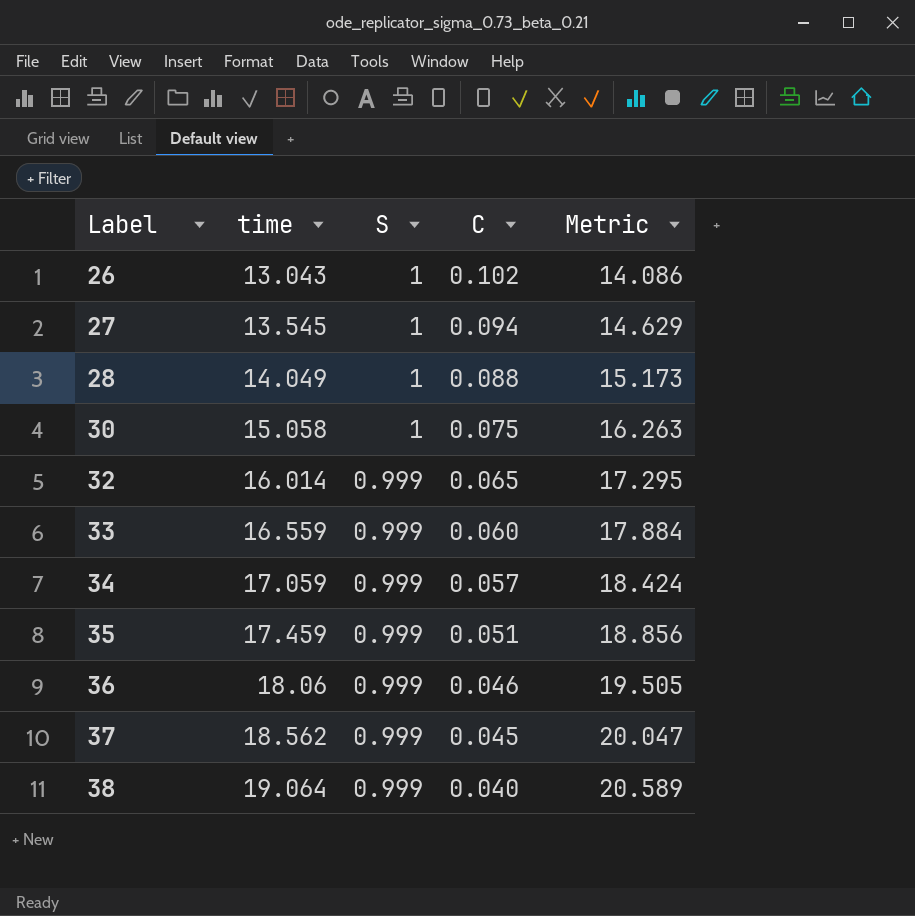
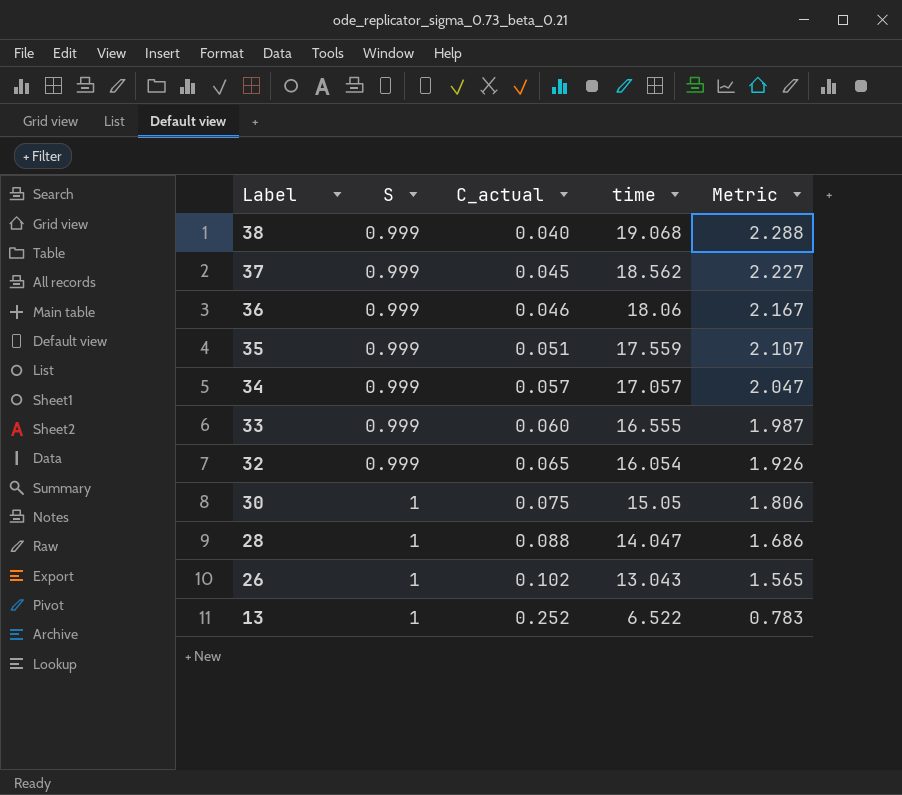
row order: Label ascending -> Label descending
column name: C -> C_actual
column time | position: 2 -> 4
column Metric | formula: [time] * 1.08 -> [time] * 0.12
row 27: 13.545 | 1 | 0.094 | 14.629 -> none
38 | time: 19.064 -> 19.068
35 | time: 17.459 -> 17.559
34 | time: 17.059 -> 17.057
33 | time: 16.559 -> 16.555
32 | time: 16.014 -> 16.054
30 | time: 15.058 -> 15.05
28 | time: 14.049 -> 14.047
row 13: none -> 1 | 0.252 | 6.522 | 0.783

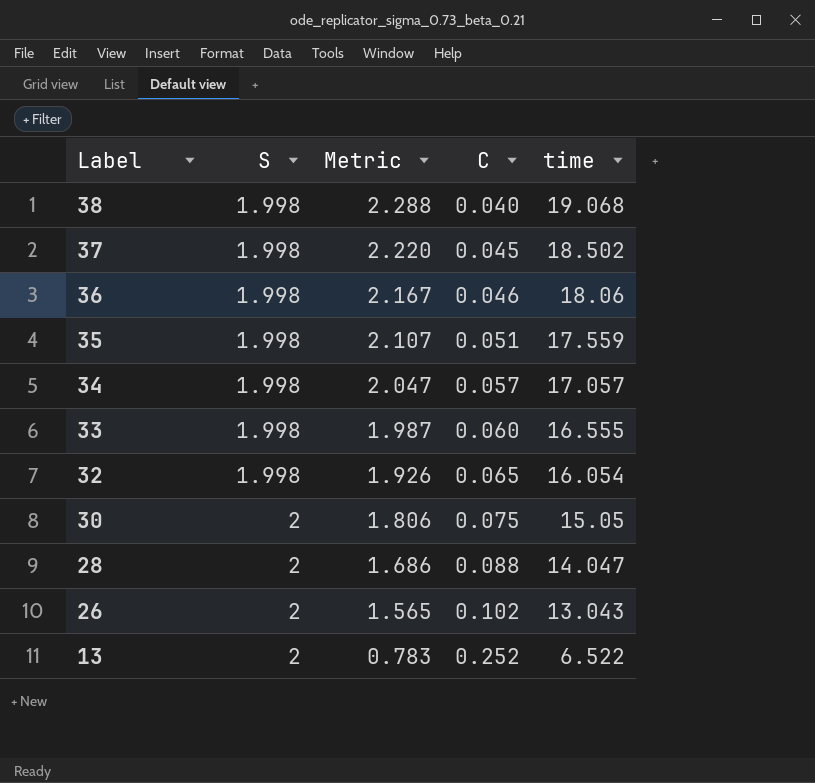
column Metric | position: 5 -> 3
column name: C_actual -> C
38 | S: 0.999 -> 1.998
37 | S: 0.999 -> 1.998
37 | Metric: 2.227 -> 2.220
37 | time: 18.562 -> 18.502
36 | S: 0.999 -> 1.998
35 | S: 0.999 -> 1.998
34 | S: 0.999 -> 1.998
33 | S: 0.999 -> 1.998
32 | S: 0.999 -> 1.998
30 | S: 1 -> 2
28 | S: 1 -> 2
26 | S: 1 -> 2
13 | S: 1 -> 2

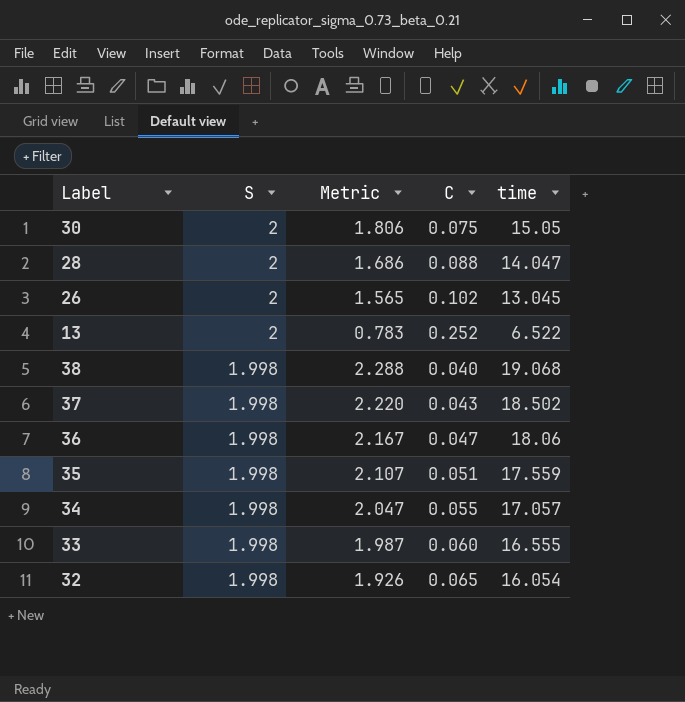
row order: Label descending -> S descending
26 | time: 13.043 -> 13.045
37 | C: 0.045 -> 0.043
36 | C: 0.046 -> 0.047
34 | C: 0.057 -> 0.055

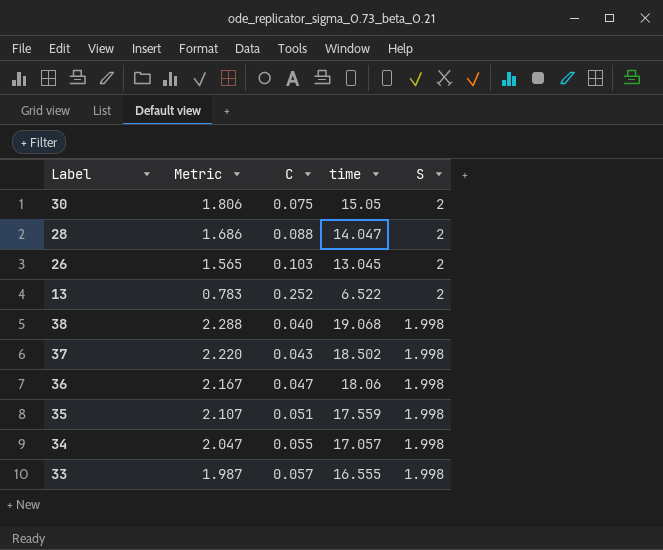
column S | position: 2 -> 5
row 32: 1.998 | 1.926 | 0.065 | 16.054 -> none
26 | C: 0.102 -> 0.103
33 | C: 0.060 -> 0.057

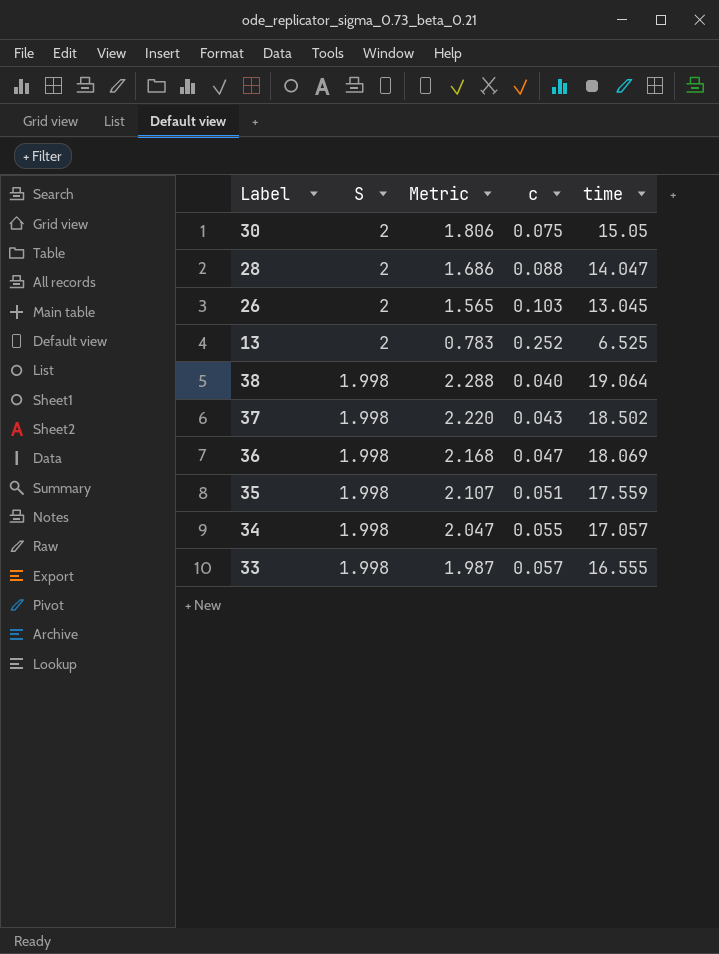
column S | position: 5 -> 2
column name: C -> c
13 | time: 6.522 -> 6.525
38 | time: 19.068 -> 19.064
36 | Metric: 2.167 -> 2.168
36 | time: 18.06 -> 18.069

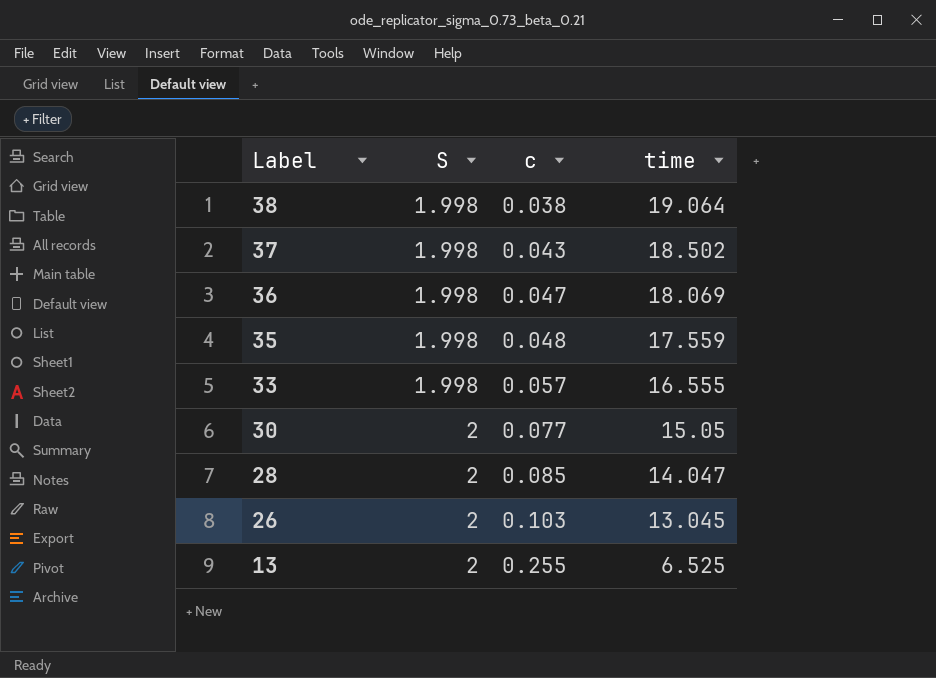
row order: S descending -> Label descending
column Metric | formula: [time] * 0.12 -> none
row 34: 1.998 | 2.047 | 0.055 | 17.057 -> none
38 | c: 0.040 -> 0.038
35 | c: 0.051 -> 0.048
30 | c: 0.075 -> 0.077
28 | c: 0.088 -> 0.085
13 | c: 0.252 -> 0.255

